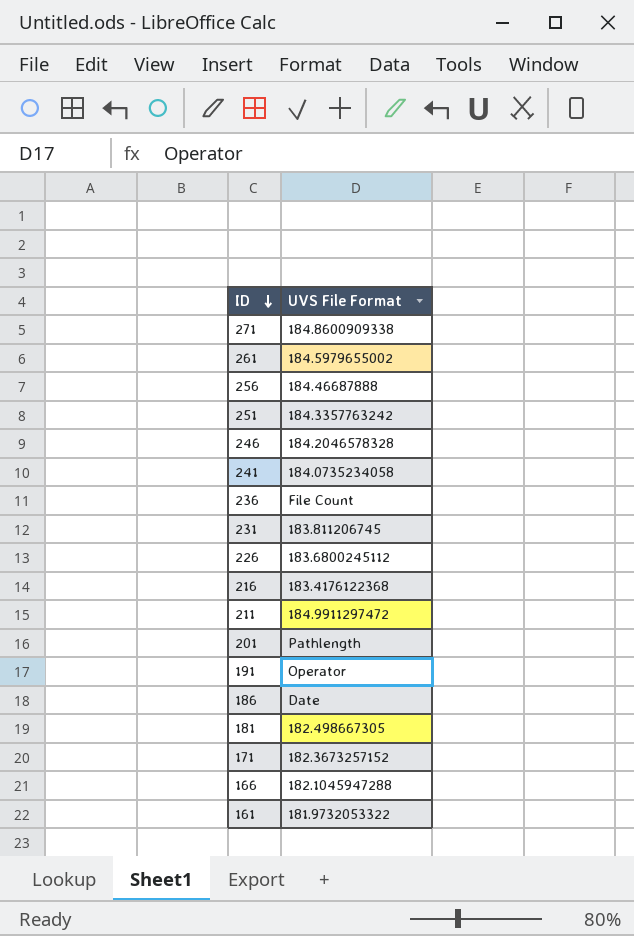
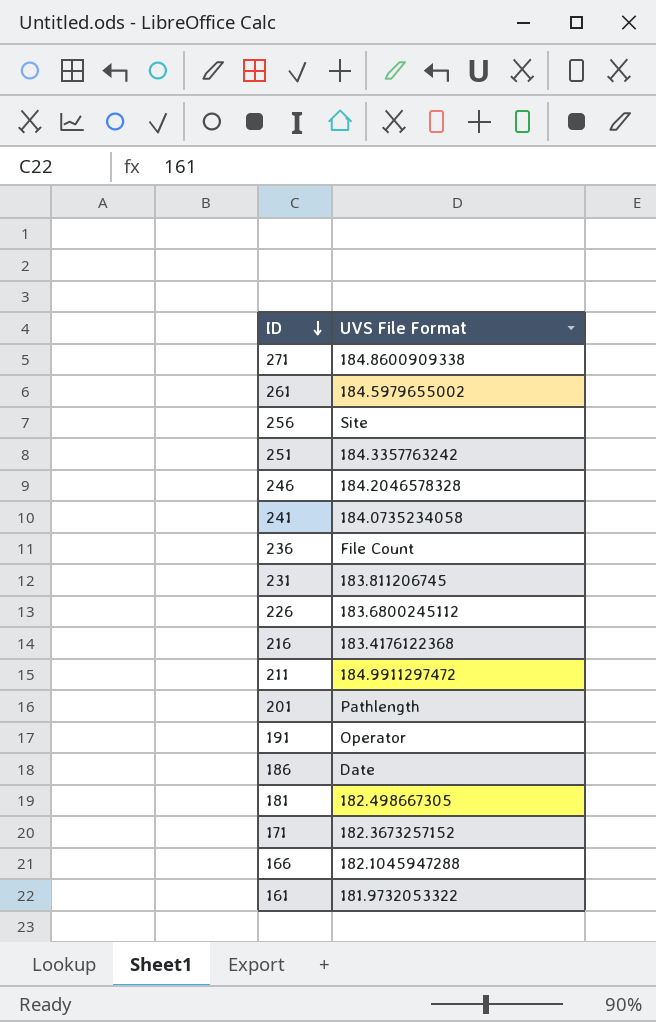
256 | UVS File Format: 184.46687888 -> Site

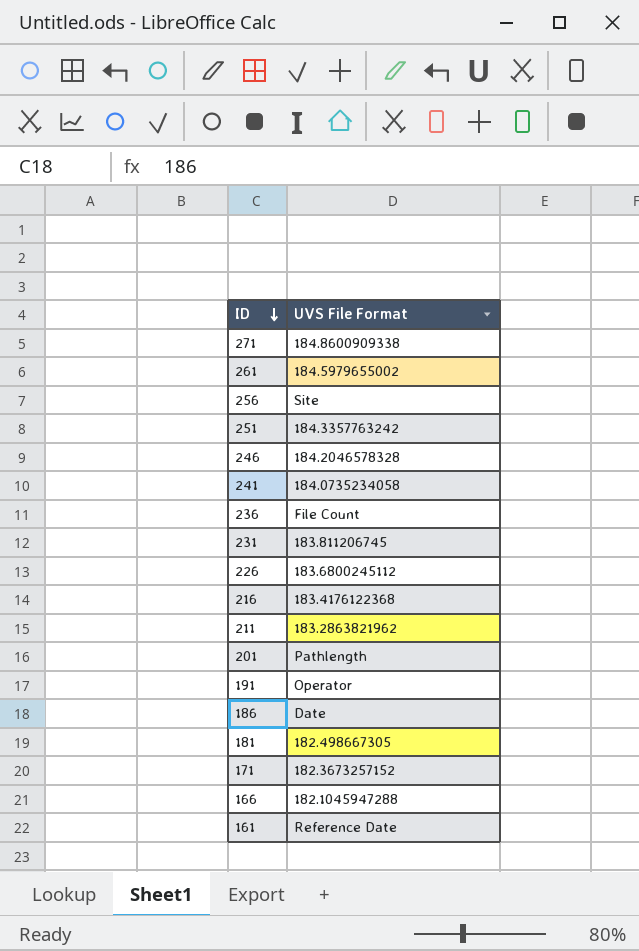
211 | UVS File Format: 184.9911297472 -> 183.2863821962
161 | UVS File Format: 181.9732053322 -> Reference Date

